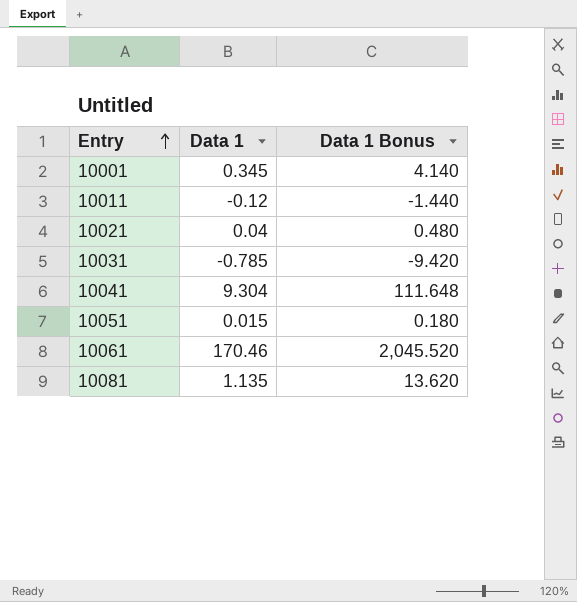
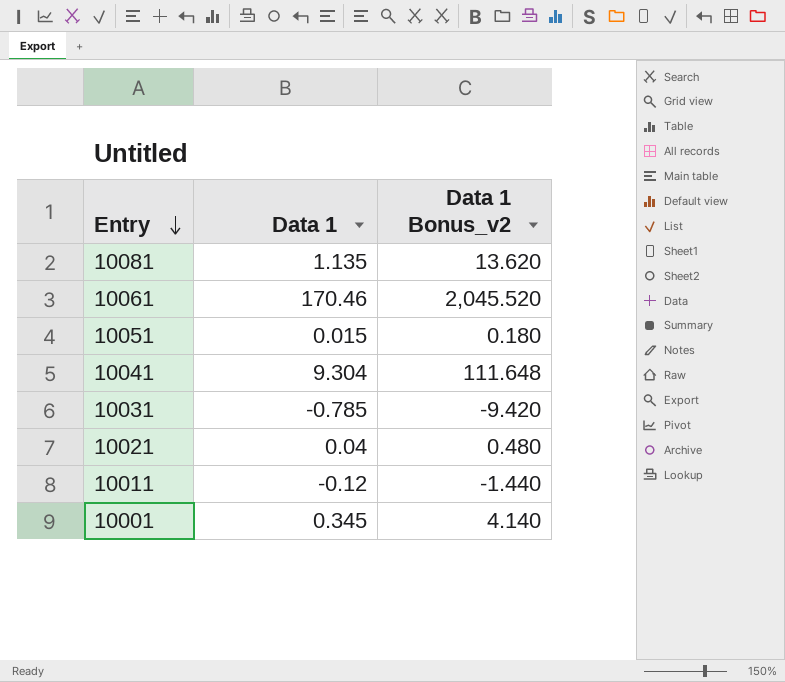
row order: Entry ascending -> Entry descending
column name: Data 1 Bonus -> Data 1 Bonus_v2

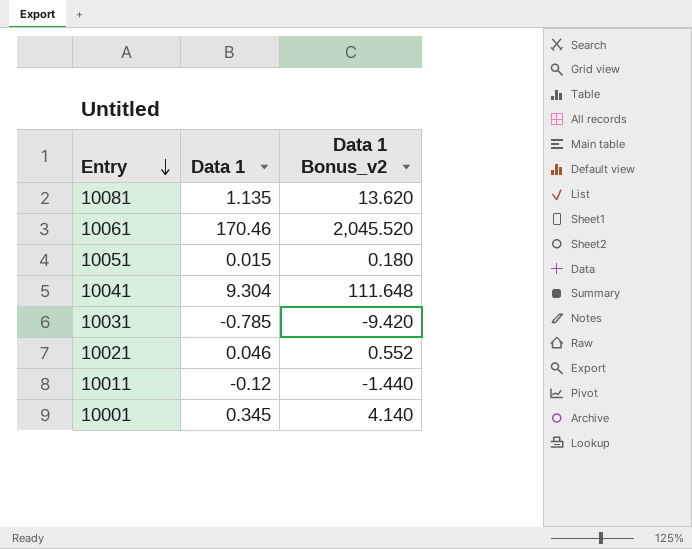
10021 | Data 1: 0.04 -> 0.046
10021 | Data 1 Bonus_v2: 0.480 -> 0.552

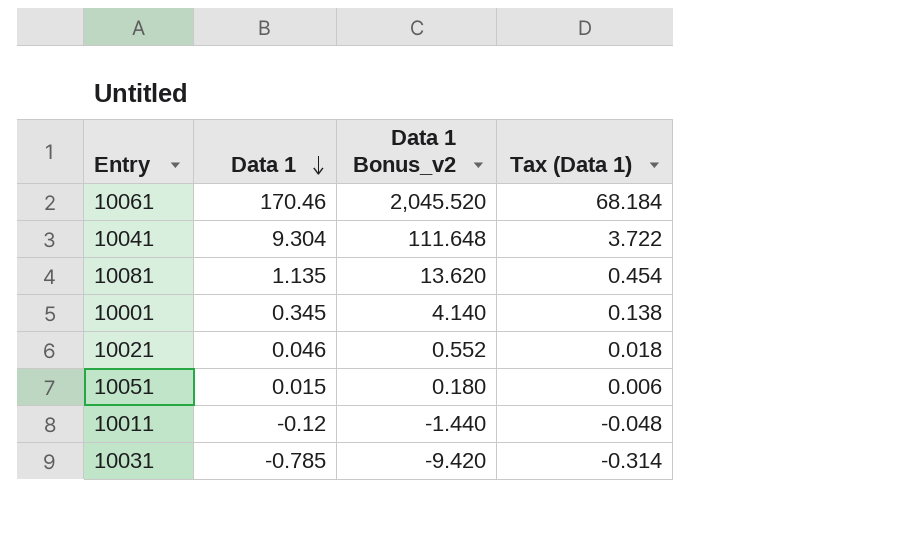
row order: Entry descending -> Data 1 descending
column Tax (Data 1) | formula: none -> [Data 1] * 0.4

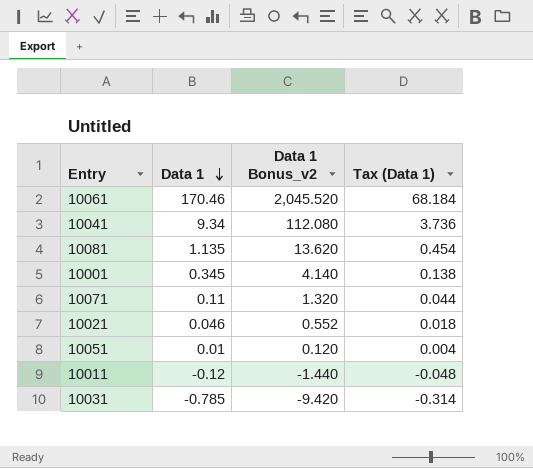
10041 | Data 1: 9.304 -> 9.34
10041 | Data 1 Bonus_v2: 111.648 -> 112.080
10041 | Tax (Data 1): 3.722 -> 3.736
row 10071: none -> 0.11 | 1.320 | 0.044
10051 | Data 1: 0.015 -> 0.01
10051 | Data 1 Bonus_v2: 0.180 -> 0.120
10051 | Tax (Data 1): 0.006 -> 0.004

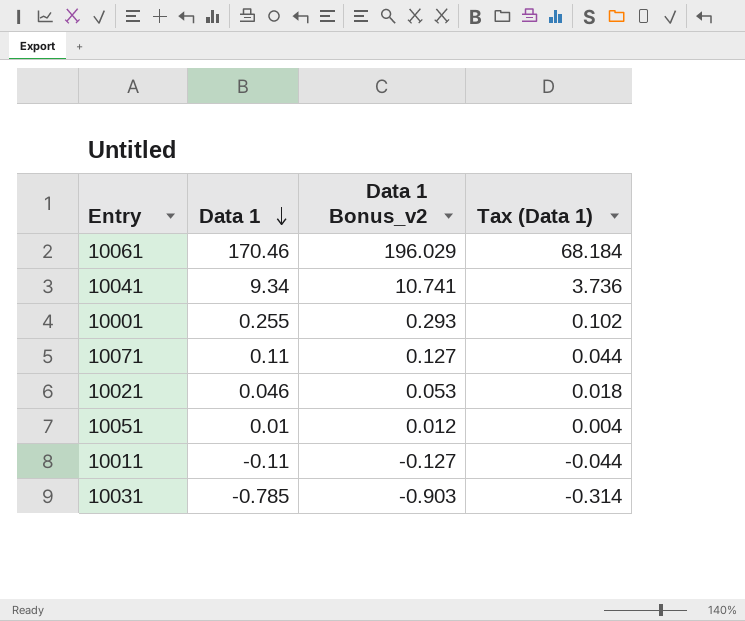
column Data 1 Bonus_v2 | formula: [Data 1] * 12 -> [Data 1] * 1.15
row 10081: 1.135 | 13.620 | 0.454 -> none
10001 | Data 1: 0.345 -> 0.255
10001 | Tax (Data 1): 0.138 -> 0.102
10011 | Data 1: -0.12 -> -0.11
10011 | Tax (Data 1): -0.048 -> -0.044

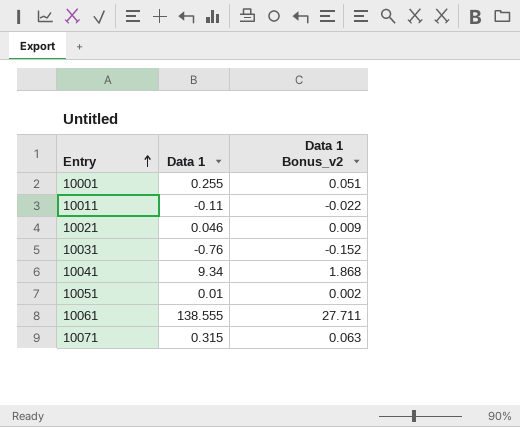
row order: Data 1 descending -> Entry ascending
column Tax (Data 1) | formula: [Data 1] * 0.4 -> none
column Data 1 Bonus_v2 | formula: [Data 1] * 1.15 -> [Data 1] * 0.2
10031 | Data 1: -0.785 -> -0.76
10061 | Data 1: 170.46 -> 138.555
10071 | Data 1: 0.11 -> 0.315

